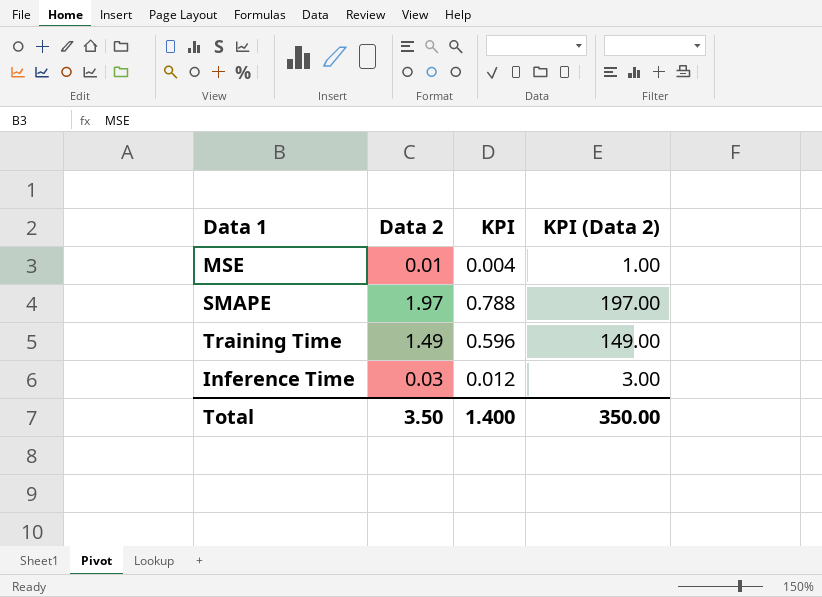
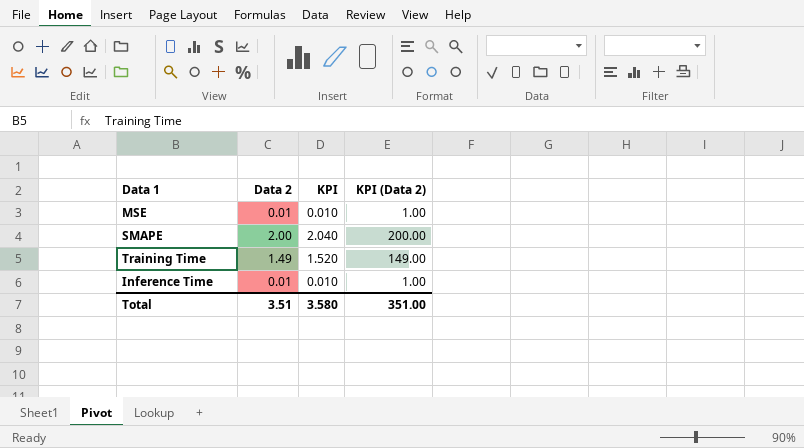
column KPI | formula: [Data 2] * 0.4 -> [Data 2] * 1.02
SMAPE | Data 2: 1.97 -> 2.00
SMAPE | KPI (Data 2): 197.00 -> 200.00
Inference Time | Data 2: 0.03 -> 0.01
Inference Time | KPI (Data 2): 3.00 -> 1.00
Total | Data 2: 3.50 -> 3.51
Total | KPI: 1.400 -> 3.580
Total | KPI (Data 2): 350.00 -> 351.00

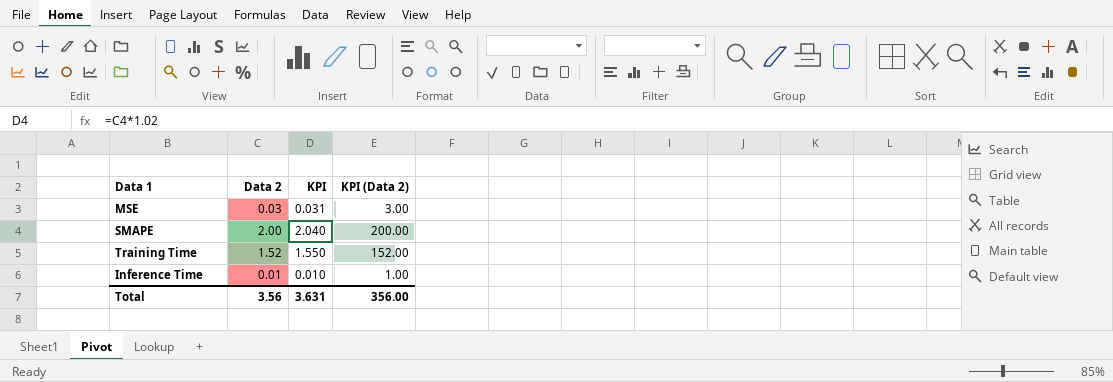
MSE | Data 2: 0.01 -> 0.03
MSE | KPI: 0.010 -> 0.031
MSE | KPI (Data 2): 1.00 -> 3.00
Training Time | Data 2: 1.49 -> 1.52
Training Time | KPI: 1.520 -> 1.550
Training Time | KPI (Data 2): 149.00 -> 152.00
Total | Data 2: 3.51 -> 3.56
Total | KPI: 3.580 -> 3.631
Total | KPI (Data 2): 351.00 -> 356.00

